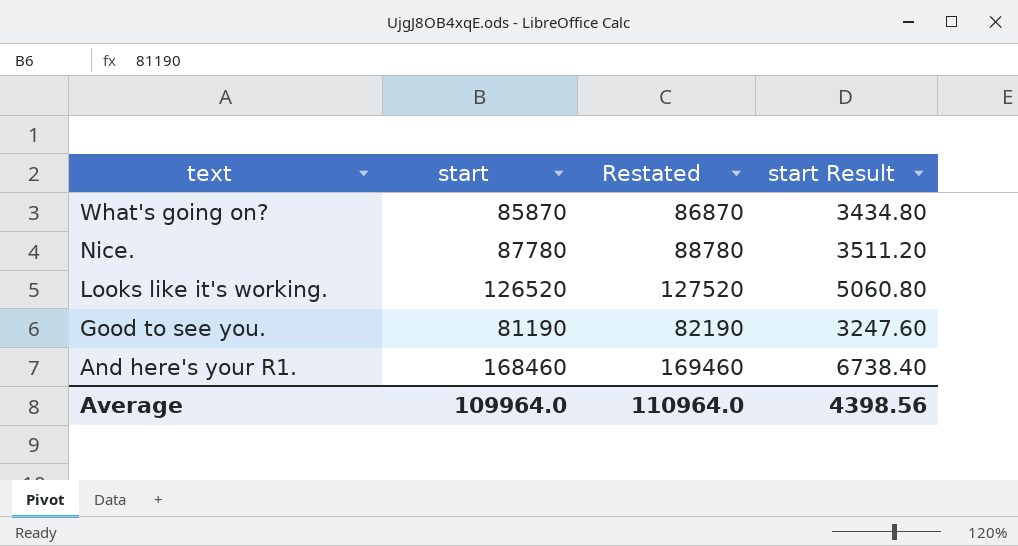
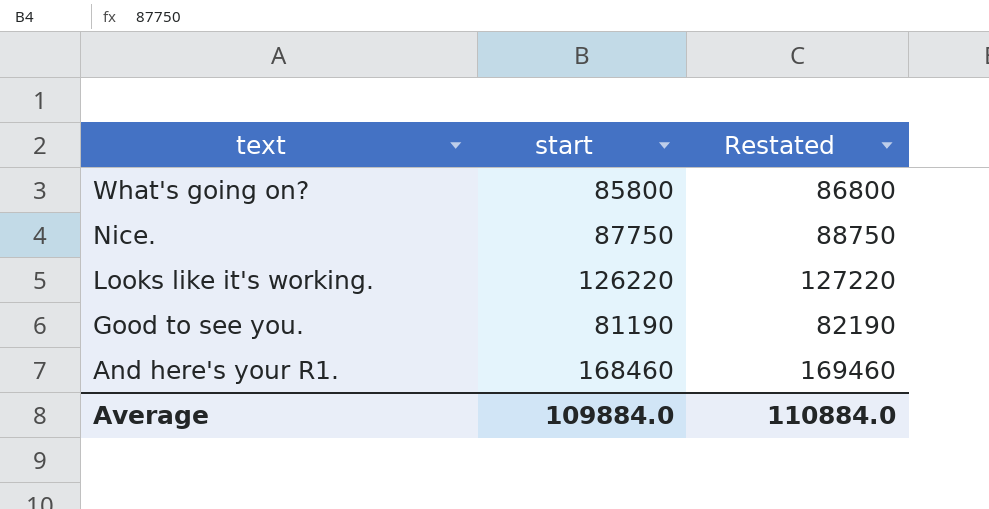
column start Result | formula: [start] * 0.04 -> none
What's going on? | start: 85870 -> 85800
What's going on? | Restated: 86870 -> 86800
Nice. | start: 87780 -> 87750
Nice. | Restated: 88780 -> 88750
Looks like it's working. | start: 126520 -> 126220
Looks like it's working. | Restated: 127520 -> 127220
Average | start: 109964.0 -> 109884.0
Average | Restated: 110964.0 -> 110884.0

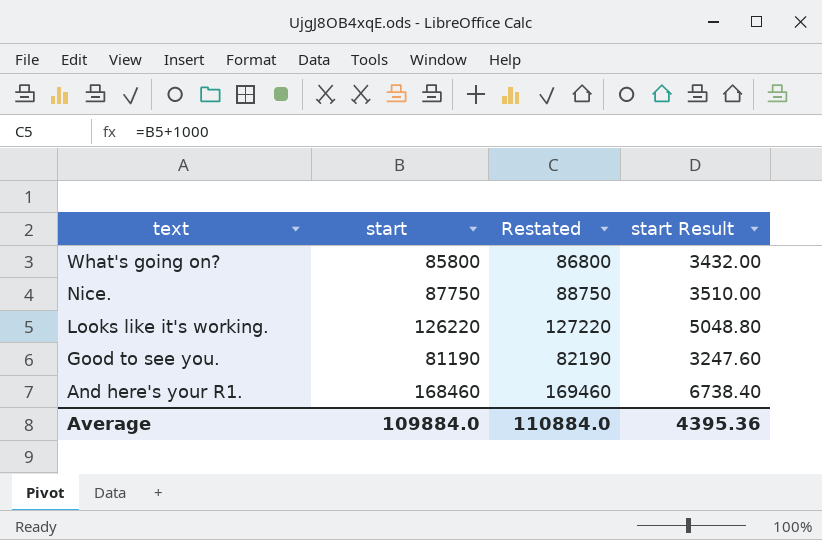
column start Result | formula: none -> [start] * 0.04

